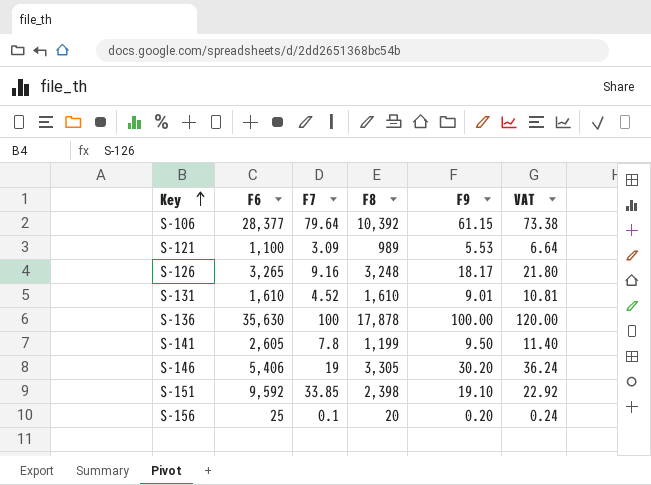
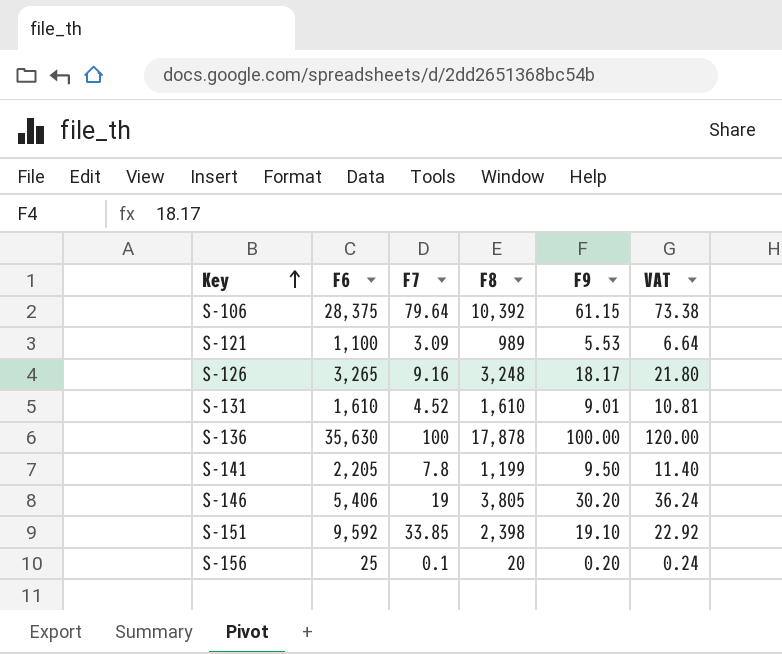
S-106 | F6: 28,377 -> 28,375
S-141 | F6: 2,605 -> 2,205
S-146 | F8: 3,305 -> 3,805

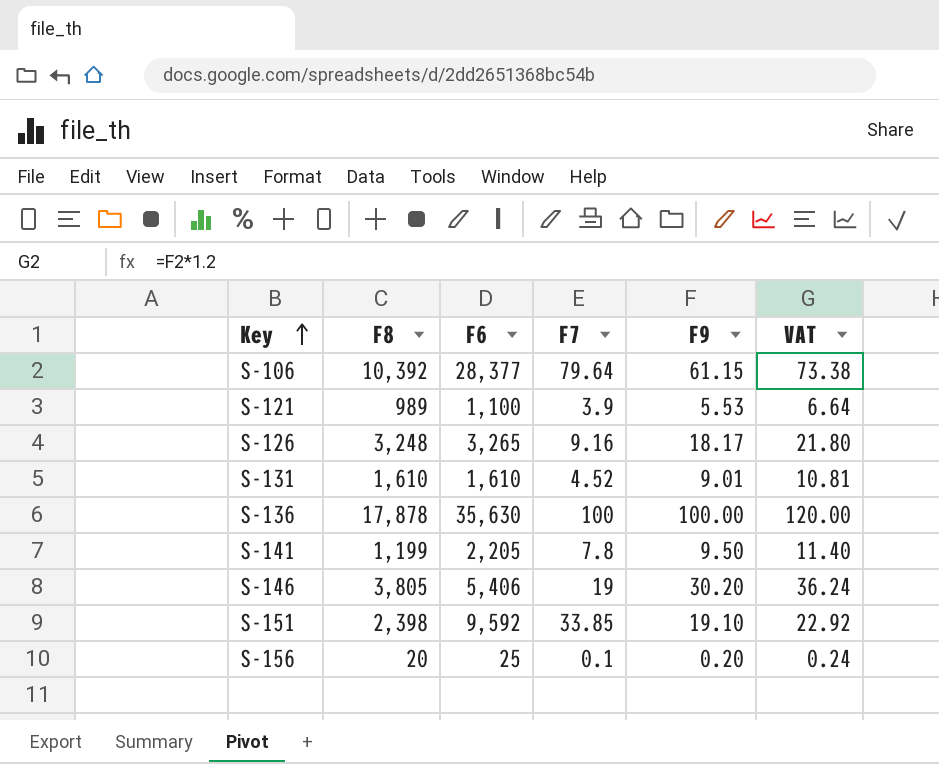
column F8 | position: 4 -> 2
S-106 | F6: 28,375 -> 28,377
S-121 | F7: 3.09 -> 3.9

